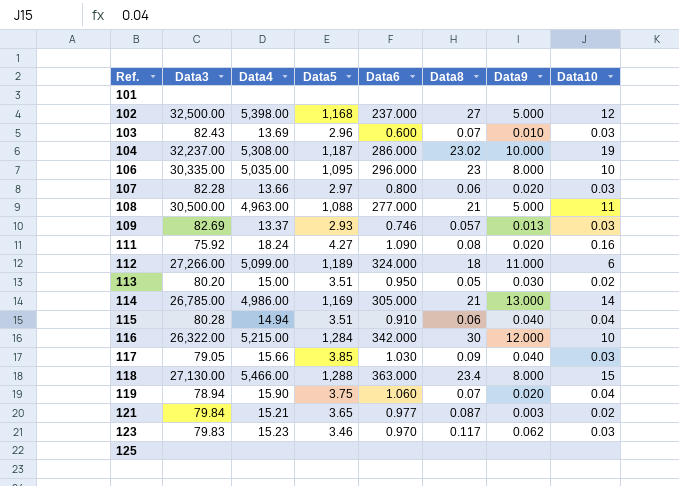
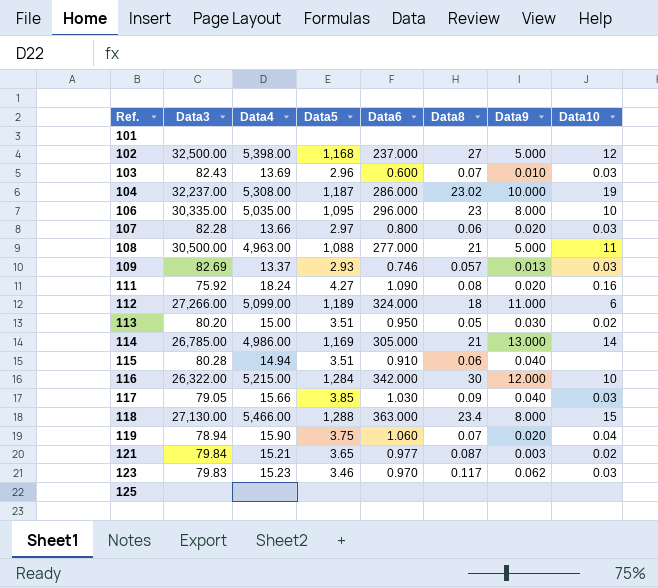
115 | Data10: 0.04 -> none

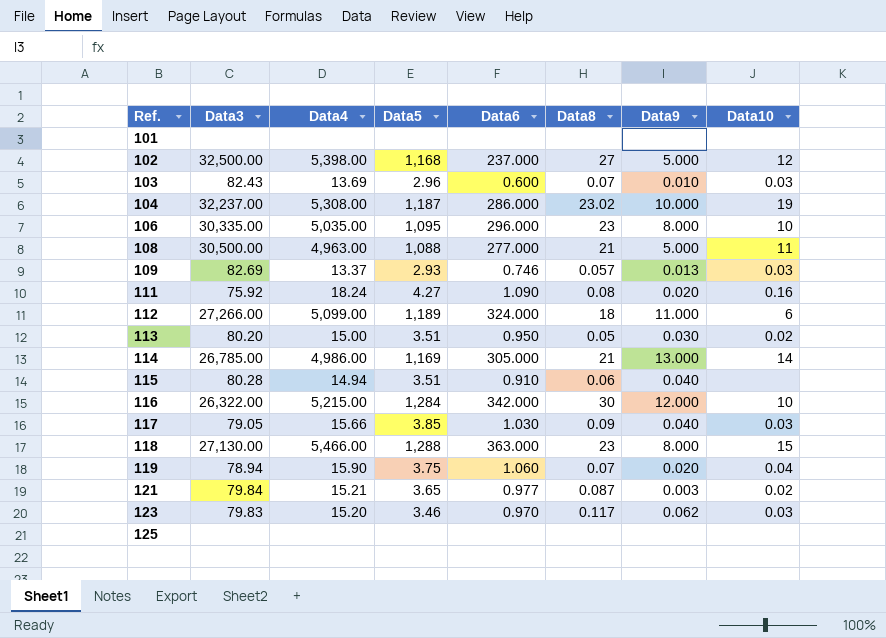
row 107: 82.28 | 13.66 | 2.97 | 0.800 | 0.06 | 0.020 | 0.03 -> none
118 | Data8: 23.4 -> 23
123 | Data4: 15.23 -> 15.20

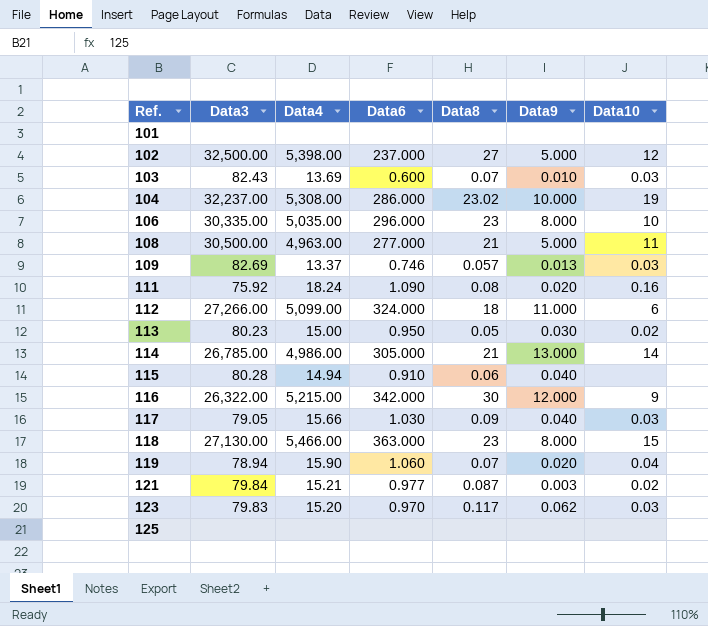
column Data5 | position: 4 -> none
113 | Data3: 80.20 -> 80.23
116 | Data10: 10 -> 9

